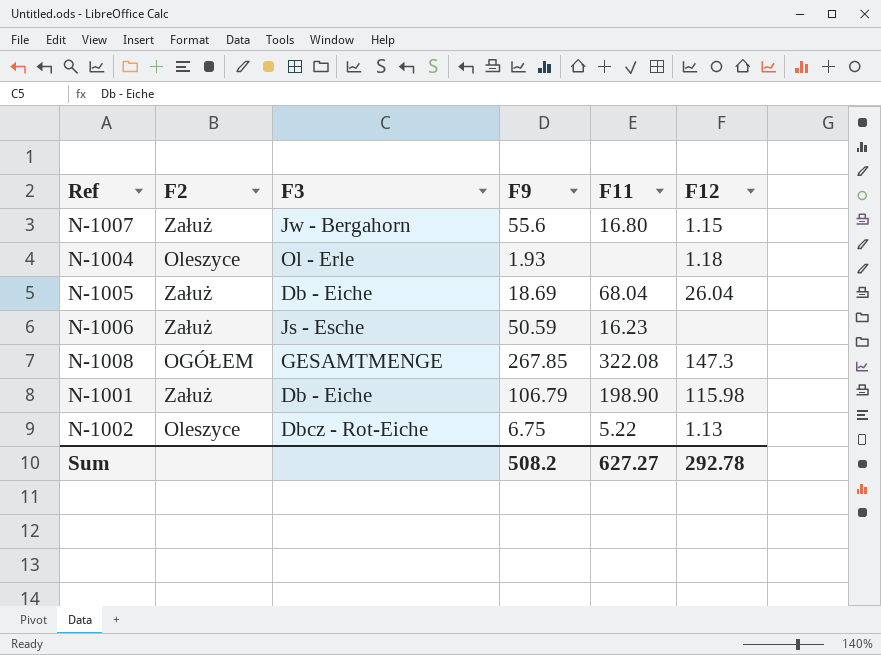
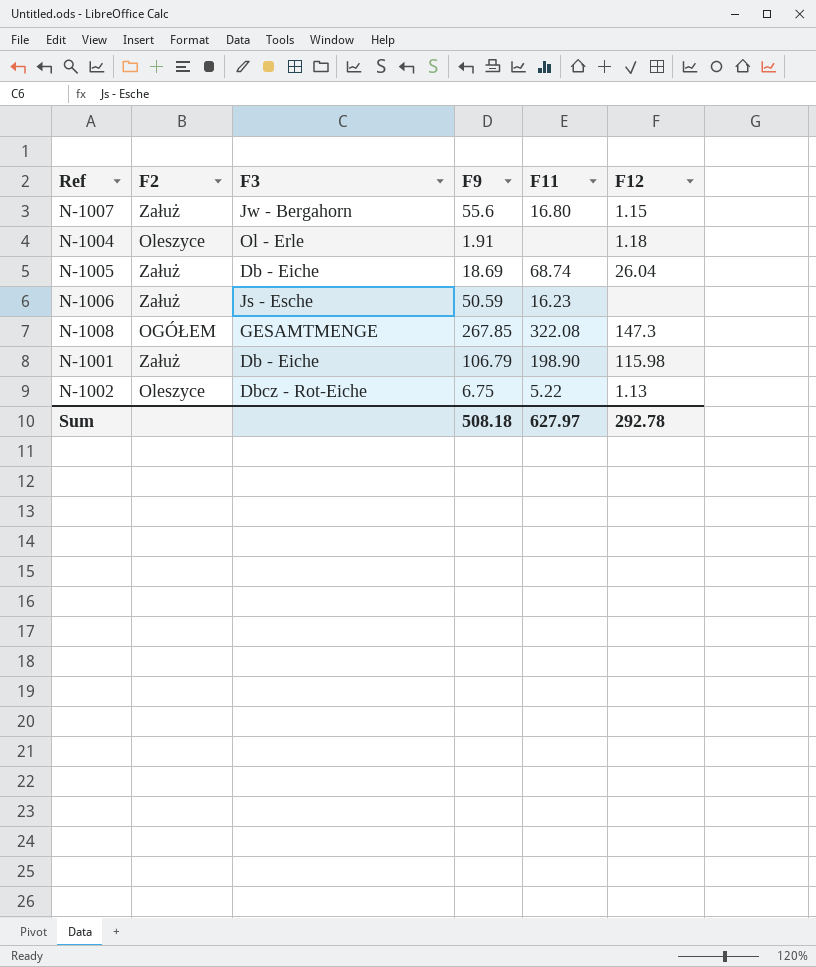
N-1004 | F9: 1.93 -> 1.91
N-1005 | F11: 68.04 -> 68.74
Sum | F9: 508.2 -> 508.18
Sum | F11: 627.27 -> 627.97

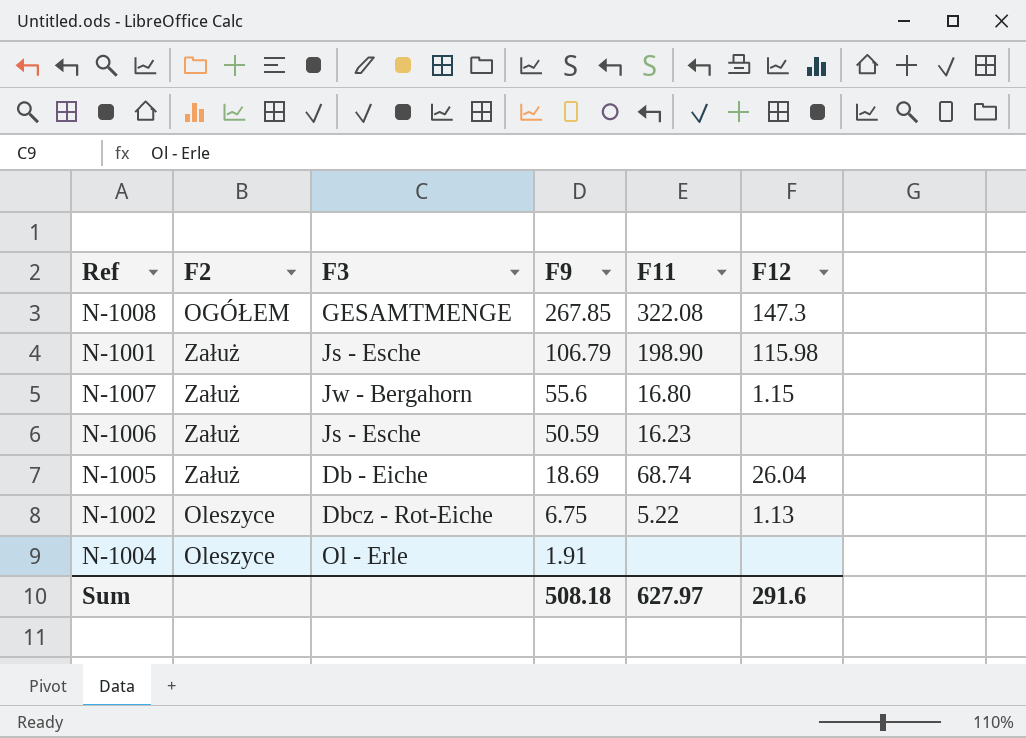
row order: none -> F9 descending
N-1001 | F3: Db - Eiche -> Js - Esche
N-1004 | F12: 1.18 -> none
Sum | F12: 292.78 -> 291.6

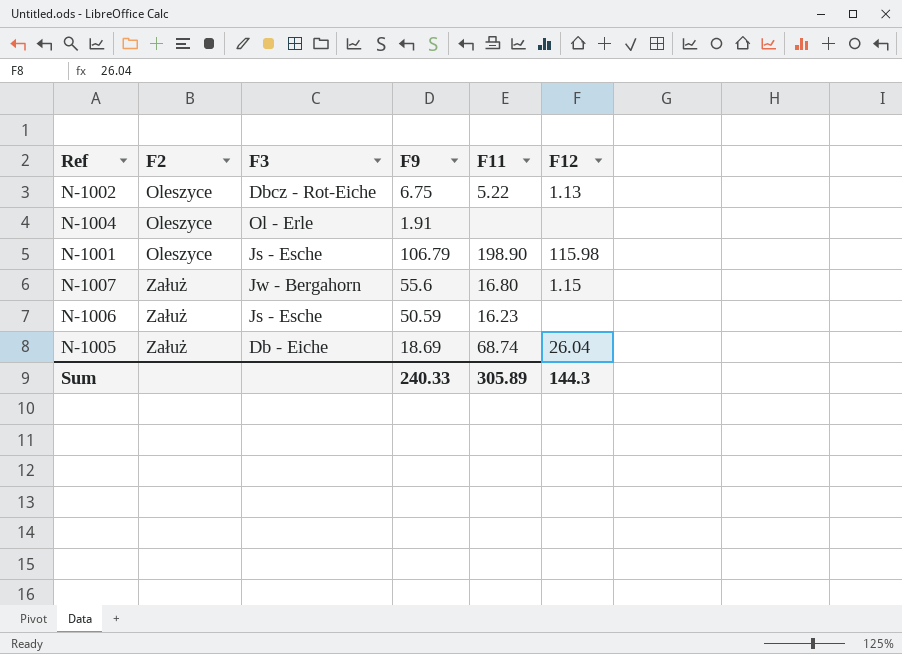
row order: F9 descending -> F2 ascending
row N-1008: OGÓŁEM | GESAMTMENGE | 267.85 | 322.08 | 147.3 -> none
N-1001 | F2: Załuż -> Oleszyce
Sum | F9: 508.18 -> 240.33
Sum | F11: 627.97 -> 305.89
Sum | F12: 291.6 -> 144.3

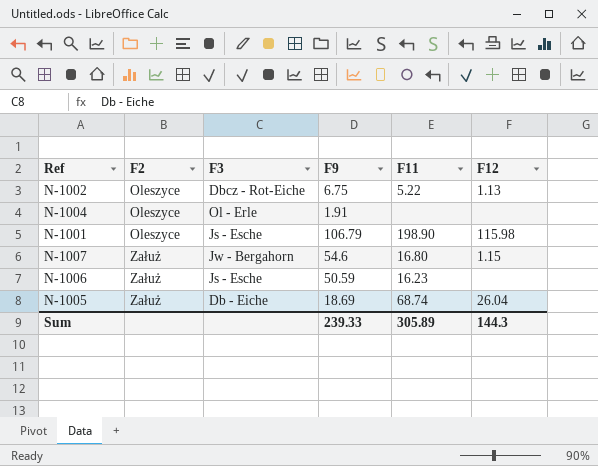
N-1007 | F9: 55.6 -> 54.6
Sum | F9: 240.33 -> 239.33

